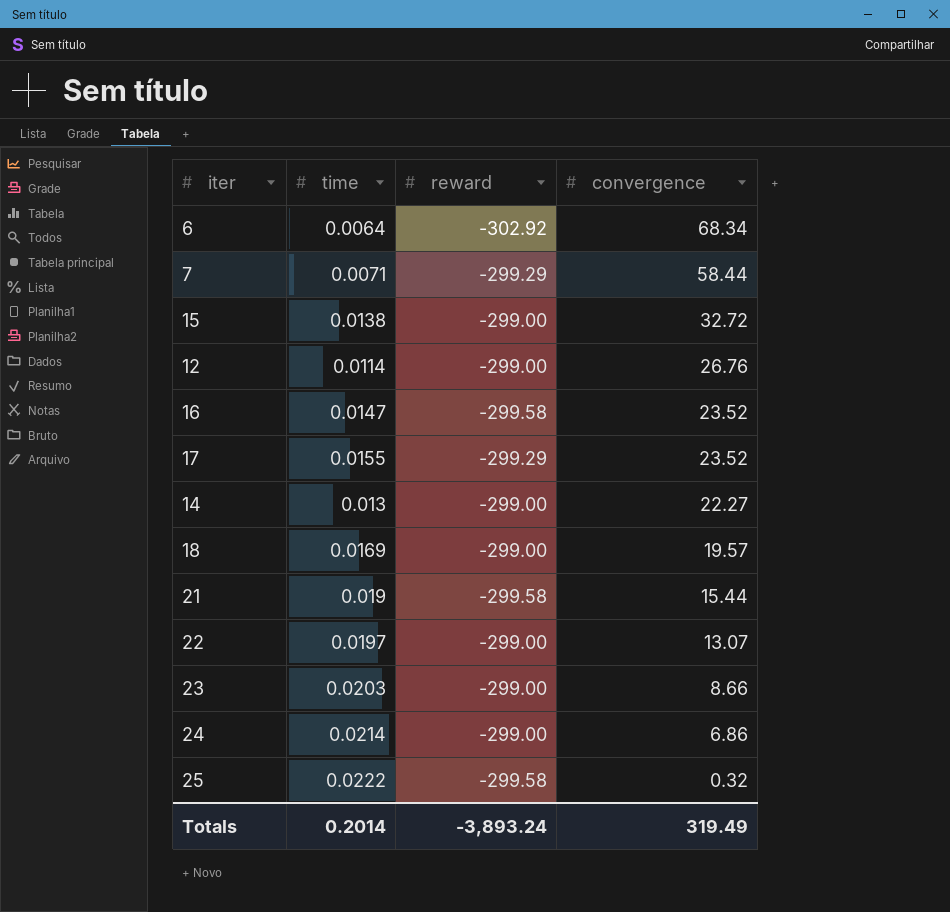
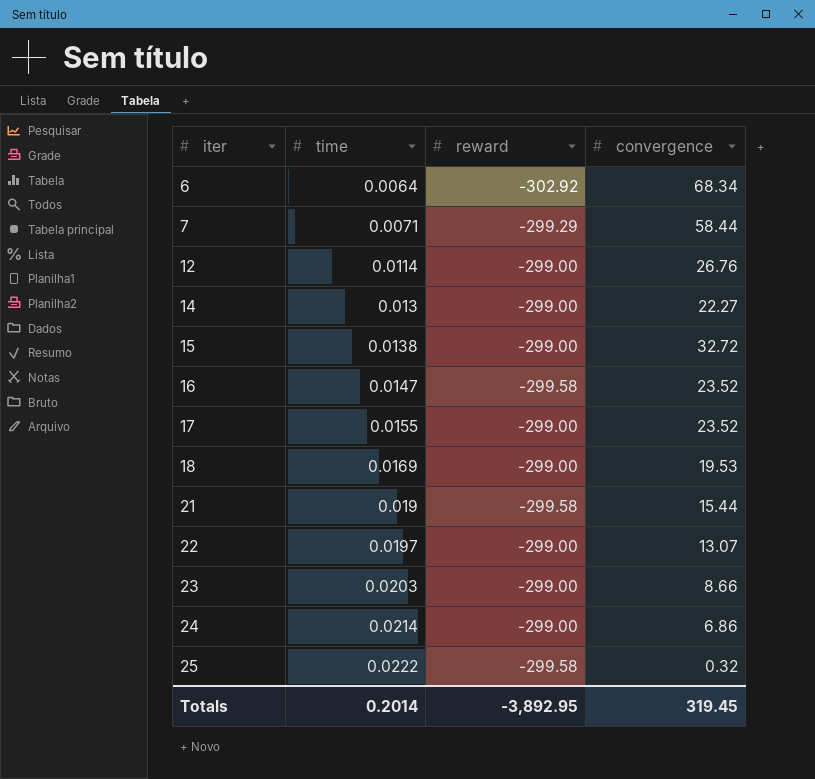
row order: convergence descending -> iter ascending
17 | reward: -299.29 -> -299.00
18 | convergence: 19.57 -> 19.53
Totals | reward: -3,893.24 -> -3,892.95
Totals | convergence: 319.49 -> 319.45

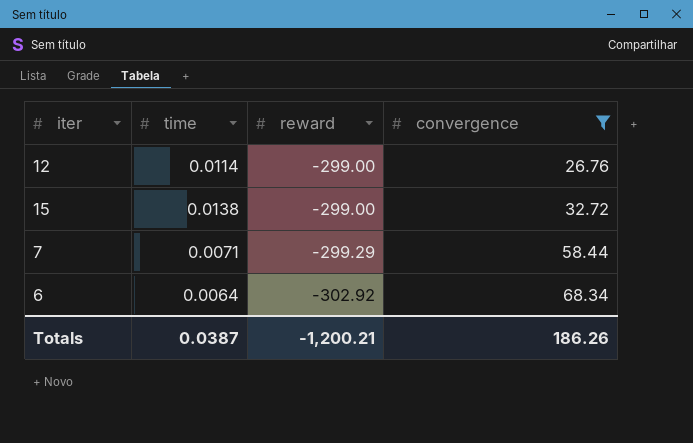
filter: none -> convergence >= 26.76
row order: iter ascending -> reward descending
Totals | time: 0.2014 -> 0.0387
Totals | reward: -3,892.95 -> -1,200.21
Totals | convergence: 319.45 -> 186.26

